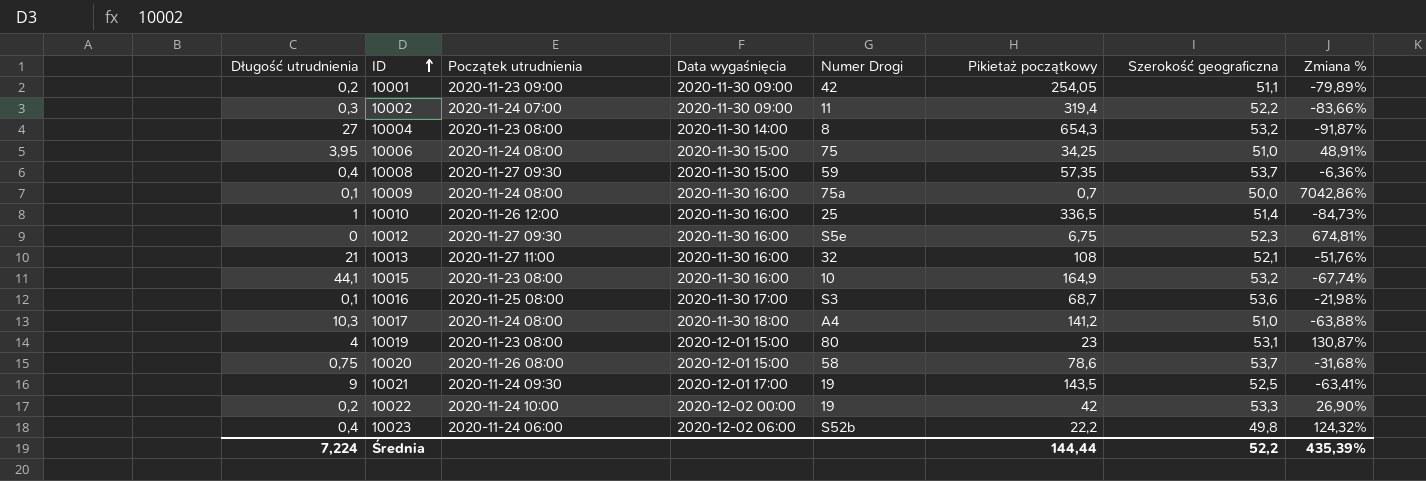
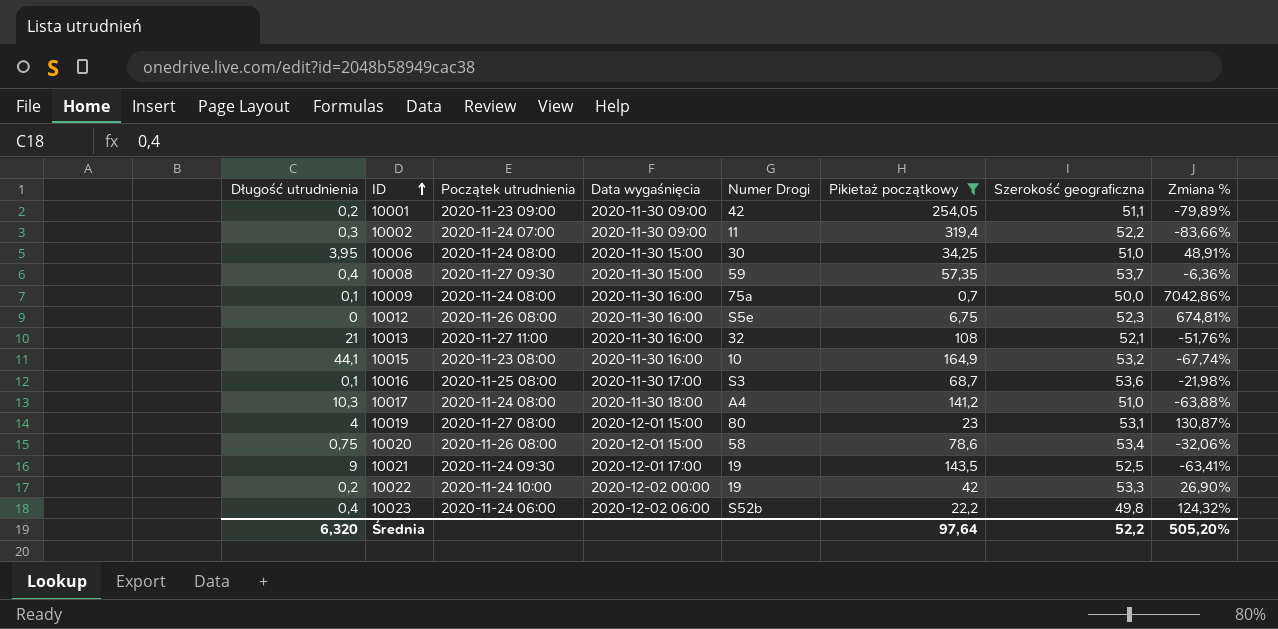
filter: none -> Pikietaż początkowy <= 319,4
10006 | Numer Drogi: 75 -> 30
10012 | Początek utrudnienia: 2020-11-27 09:30 -> 2020-11-26 08:00
10019 | Początek utrudnienia: 2020-11-23 08:00 -> 2020-11-27 08:00
10020 | Szerokość geograficzna: 53,7 -> 53,4
10020 | Zmiana %: -31,68% -> -32,06%
Średnia | Długość utrudnienia: 7,224 -> 6,320
Średnia | Pikietaż początkowy: 144,44 -> 97,64
Średnia | Zmiana %: 435,39% -> 505,20%

